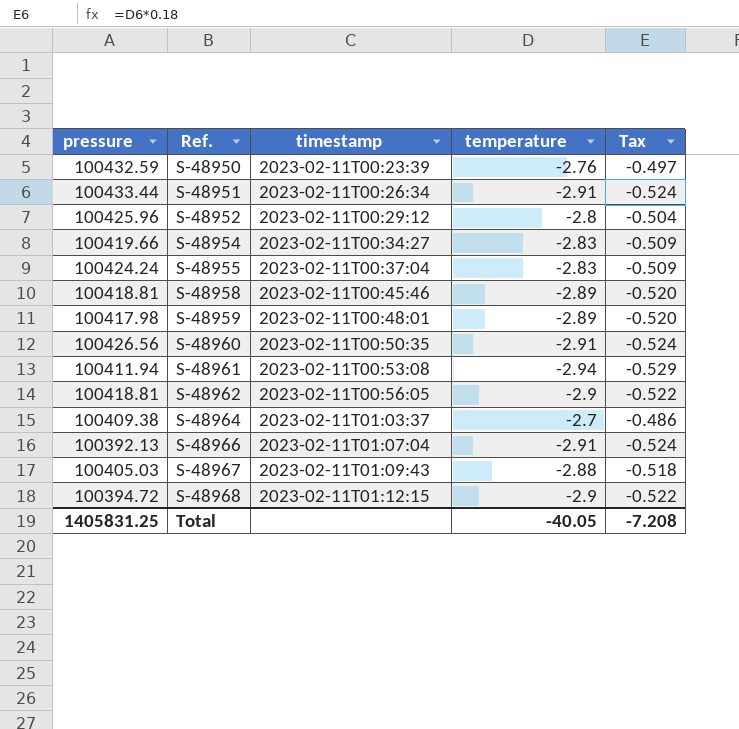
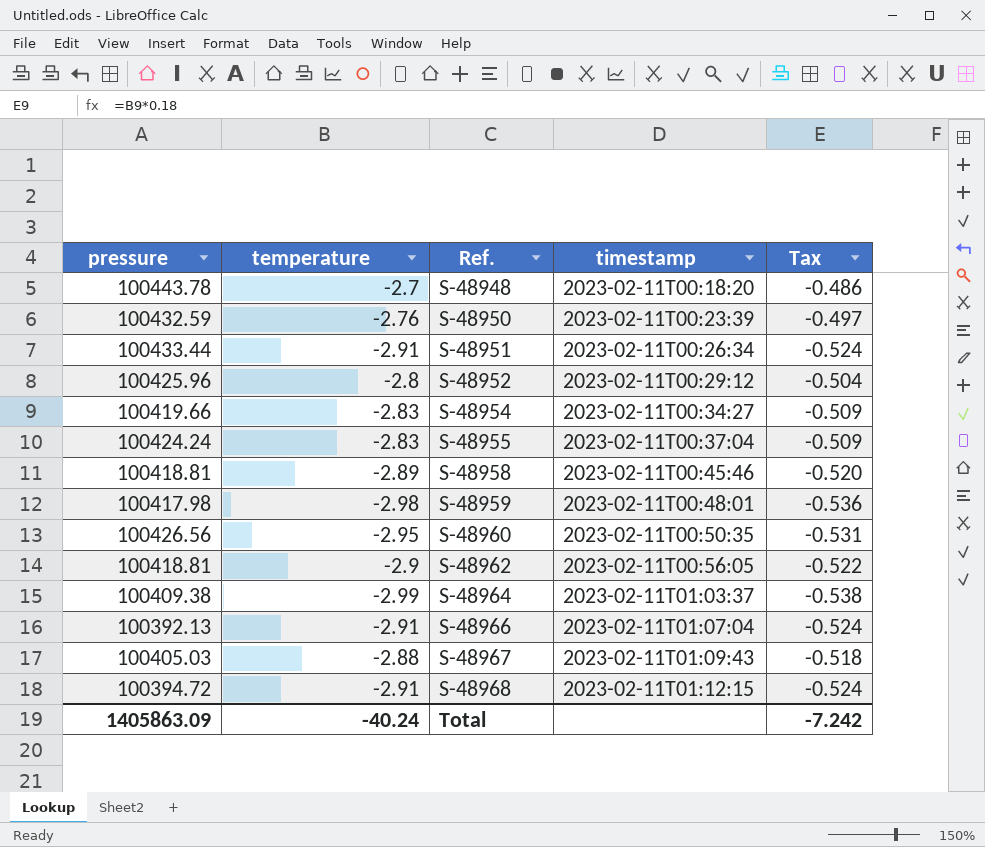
column temperature | position: 4 -> 2
row S-48961: 100411.94 | 2023-02-11T00:53:08 | -2.94 | -0.529 -> none
row S-48948: none -> 100443.78 | -2.7 | 2023-02-11T00:18:20 | -0.486
S-48959 | temperature: -2.89 -> -2.98
S-48959 | Tax: -0.520 -> -0.536
S-48960 | temperature: -2.91 -> -2.95
S-48960 | Tax: -0.524 -> -0.531
S-48964 | temperature: -2.7 -> -2.99
S-48964 | Tax: -0.486 -> -0.538
S-48968 | temperature: -2.9 -> -2.91
S-48968 | Tax: -0.522 -> -0.524
Total | pressure: 1405831.25 -> 1405863.09
Total | temperature: -40.05 -> -40.24
Total | Tax: -7.208 -> -7.242

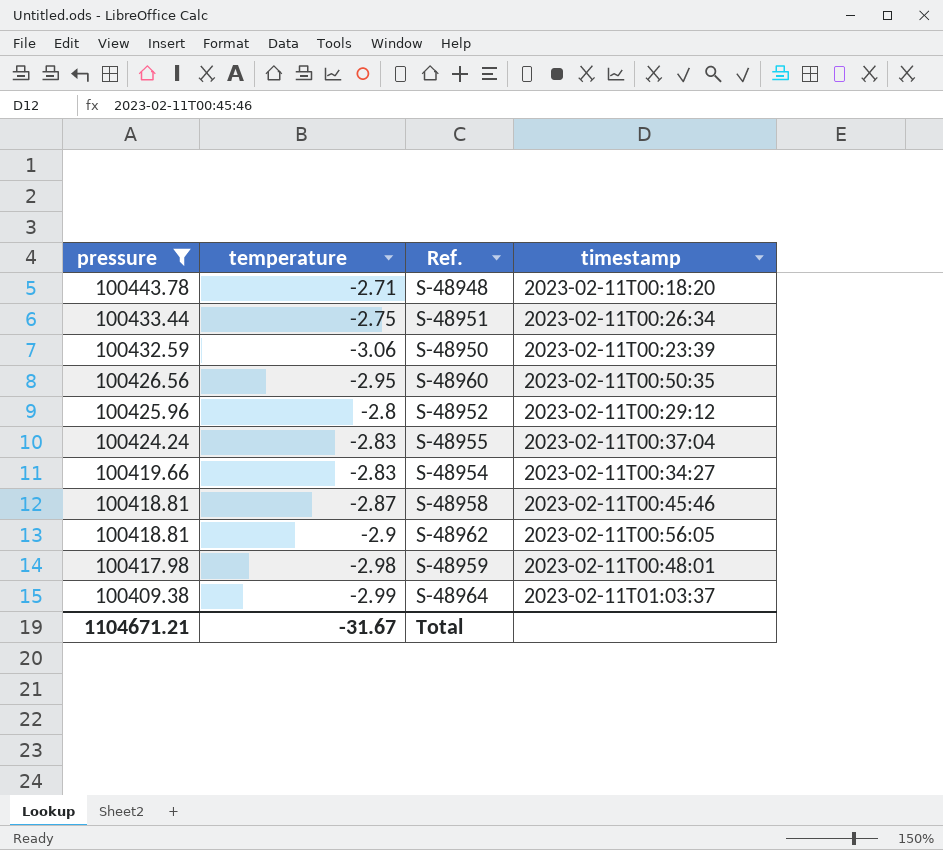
filter: none -> pressure >= 100409.38
row order: Ref. ascending -> pressure descending
column Tax | formula: [temperature] * 0.18 -> none
S-48948 | temperature: -2.7 -> -2.71
S-48951 | temperature: -2.91 -> -2.75
S-48950 | temperature: -2.76 -> -3.06
S-48958 | temperature: -2.89 -> -2.87
Total | pressure: 1405863.09 -> 1104671.21
Total | temperature: -40.24 -> -31.67

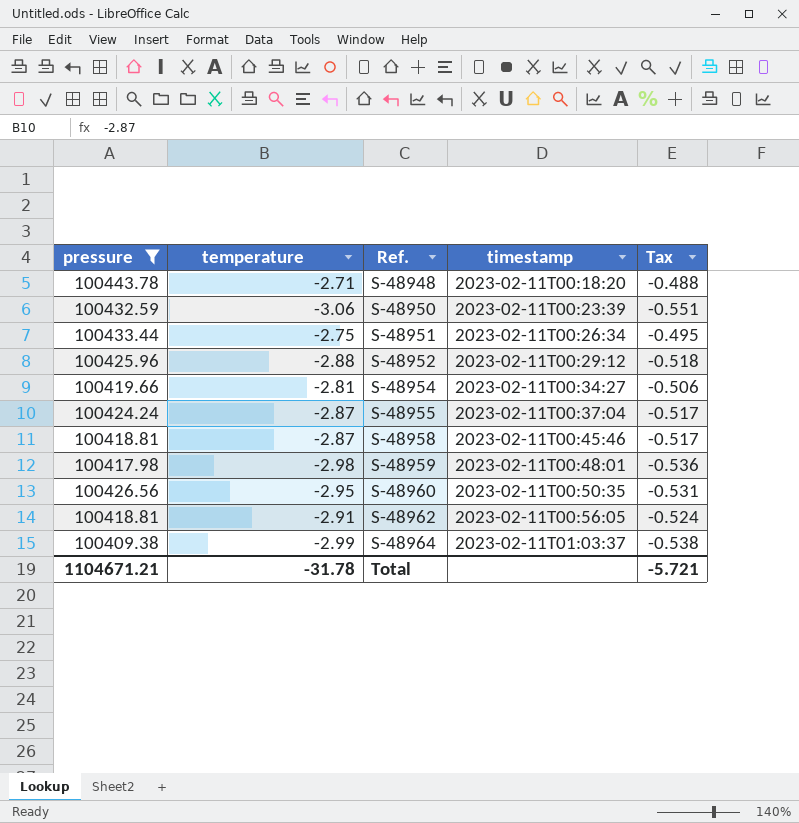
row order: pressure descending -> Ref. ascending
column Tax | formula: none -> [temperature] * 0.18
S-48952 | temperature: -2.8 -> -2.88
S-48954 | temperature: -2.83 -> -2.81
S-48955 | temperature: -2.83 -> -2.87
S-48962 | temperature: -2.9 -> -2.91
Total | temperature: -31.67 -> -31.78

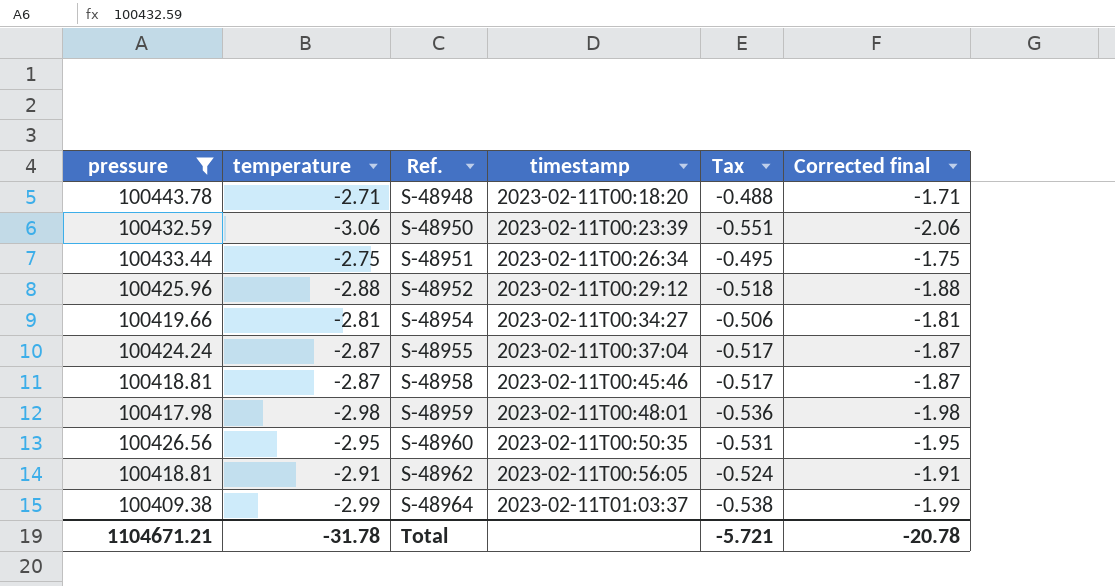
column Corrected final | formula: none -> [temperature] + 1

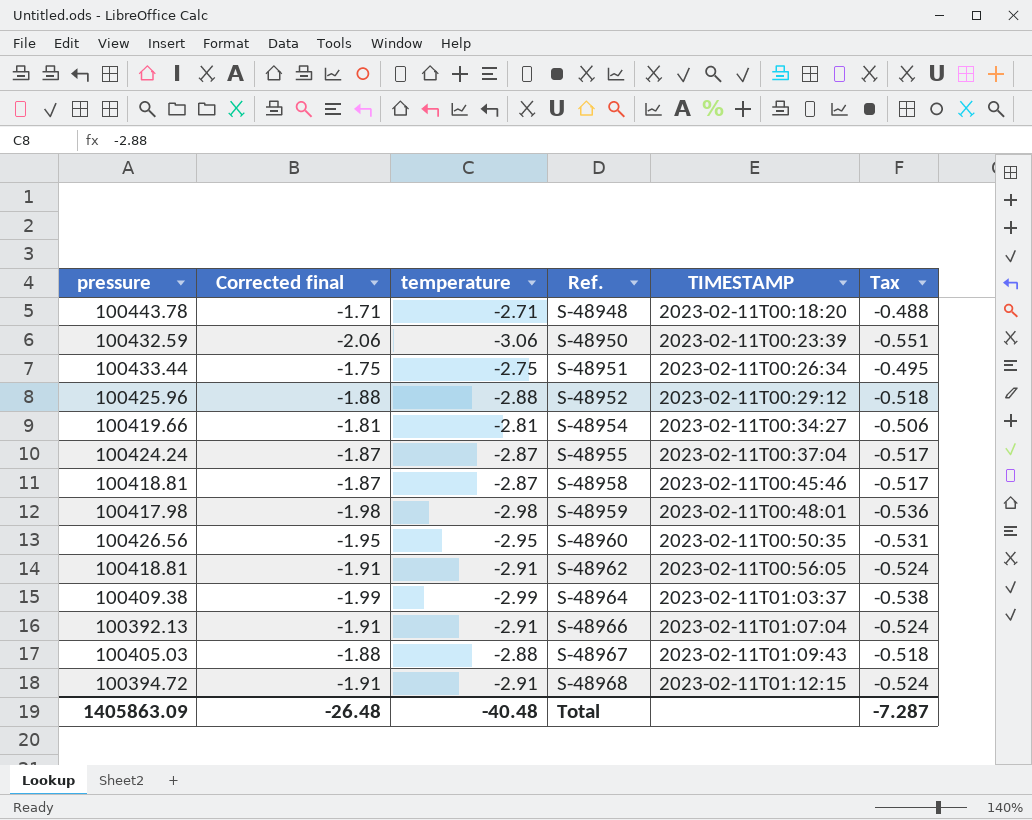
filter: pressure >= 100409.38 -> none
column Corrected final | position: 6 -> 2
column name: timestamp -> TIMESTAMP
Total | pressure: 1104671.21 -> 1405863.09
Total | Corrected final: -20.78 -> -26.48
Total | temperature: -31.78 -> -40.48
Total | Tax: -5.721 -> -7.287

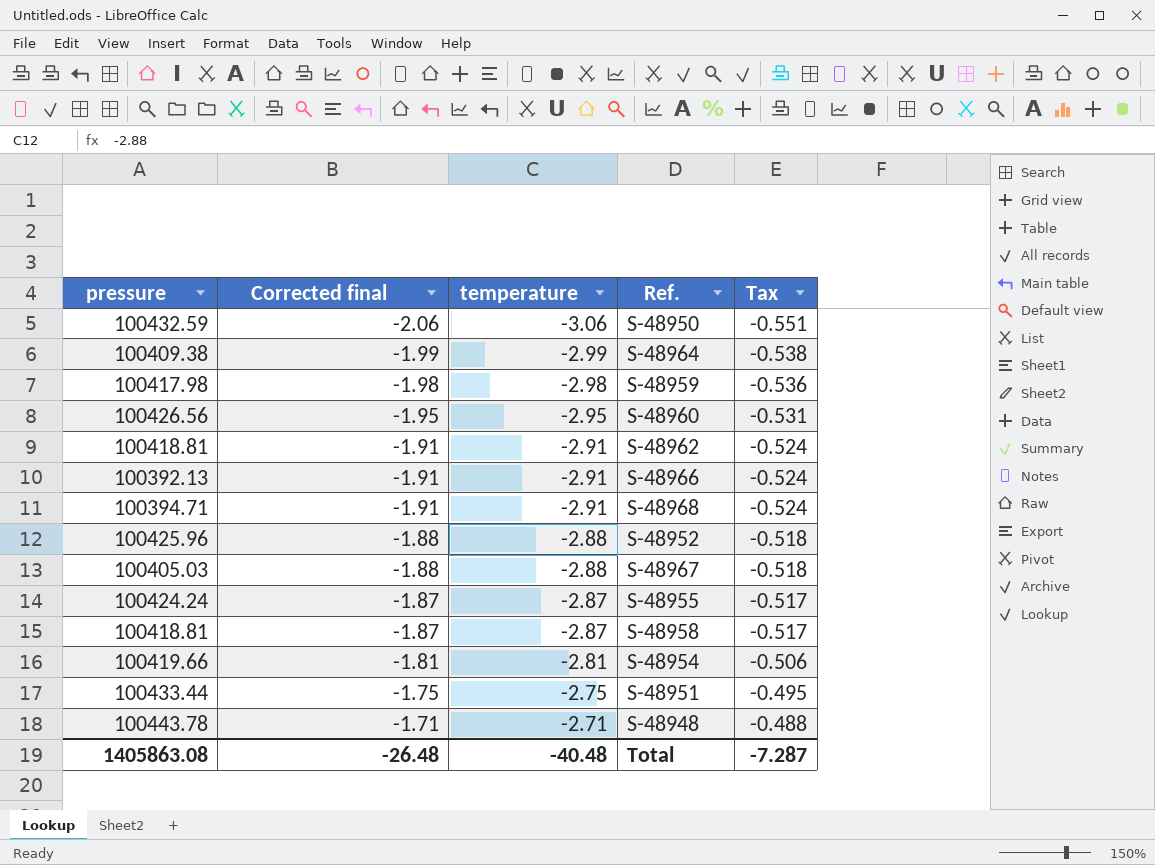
row order: Ref. ascending -> Corrected final ascending
column TIMESTAMP | position: 5 -> none
S-48968 | pressure: 100394.72 -> 100394.71
Total | pressure: 1405863.09 -> 1405863.08

